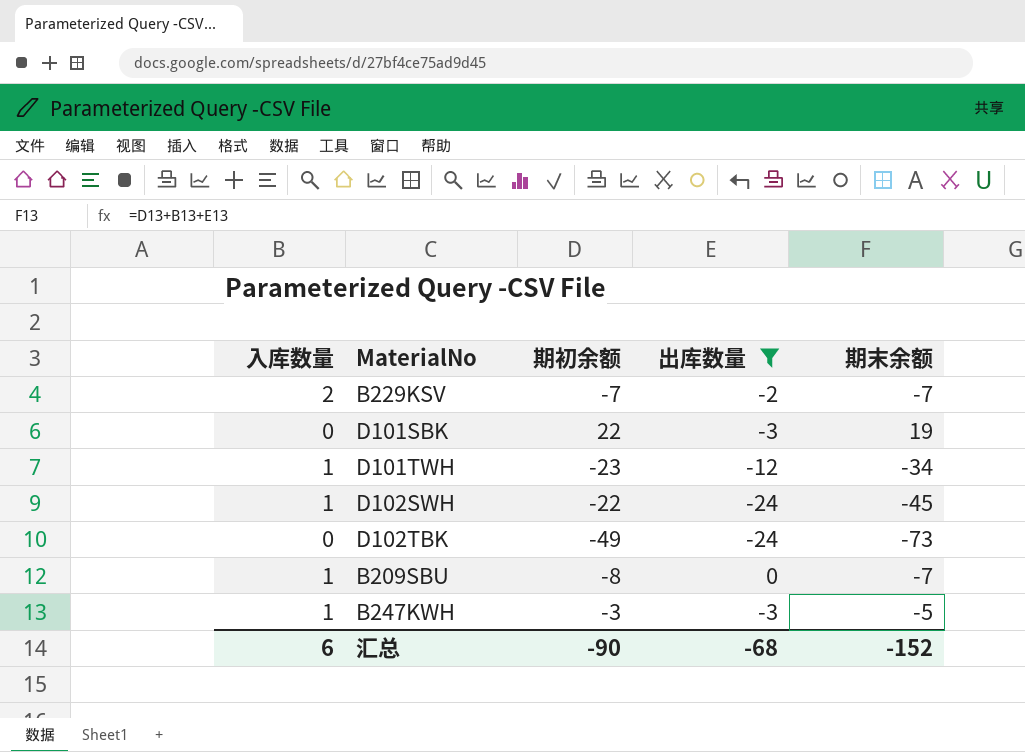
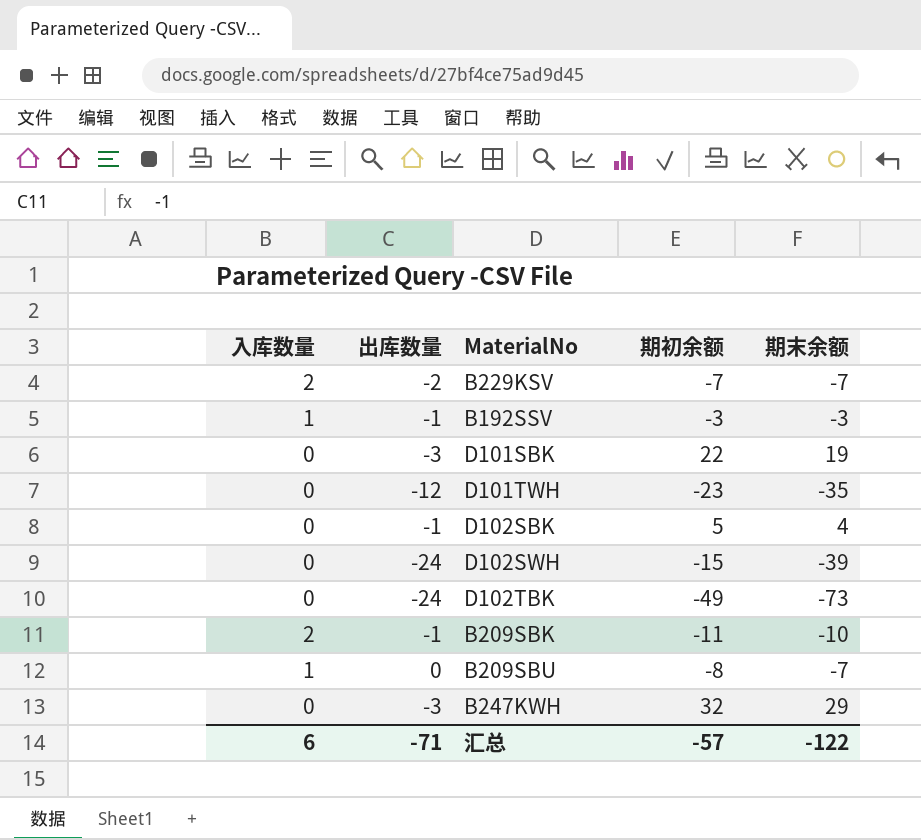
filter: 出库数量 != -1 -> none
column 出库数量 | position: 4 -> 2
D101TWH | 入库数量: 1 -> 0
D101TWH | 期末余额: -34 -> -35
D102SWH | 入库数量: 1 -> 0
D102SWH | 期初余额: -22 -> -15
D102SWH | 期末余额: -45 -> -39
B247KWH | 入库数量: 1 -> 0
B247KWH | 期初余额: -3 -> 32
B247KWH | 期末余额: -5 -> 29
汇总 | 出库数量: -68 -> -71
汇总 | 期初余额: -90 -> -57
汇总 | 期末余额: -152 -> -122

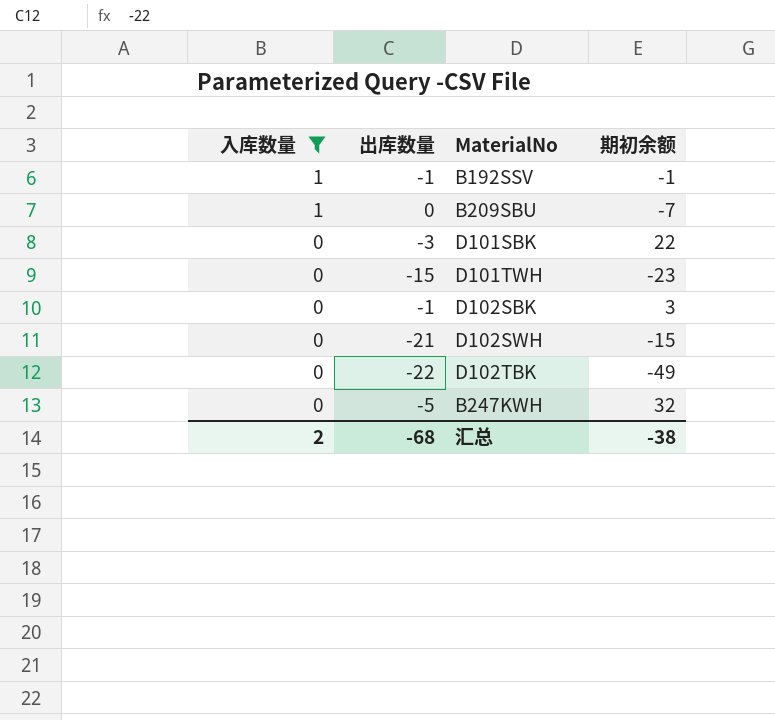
filter: none -> 入库数量 != 2
row order: none -> 入库数量 descending
column 期末余额 | formula: [入库数量] + [出库数量] + [期初余额] -> none
B192SSV | 期初余额: -3 -> -1
B209SBU | 期初余额: -8 -> -7
D101TWH | 出库数量: -12 -> -15
D102SBK | 期初余额: 5 -> 3
D102SWH | 出库数量: -24 -> -21
D102TBK | 出库数量: -24 -> -22
B247KWH | 出库数量: -3 -> -5
汇总 | 入库数量: 6 -> 2
汇总 | 出库数量: -71 -> -68
汇总 | 期初余额: -57 -> -38

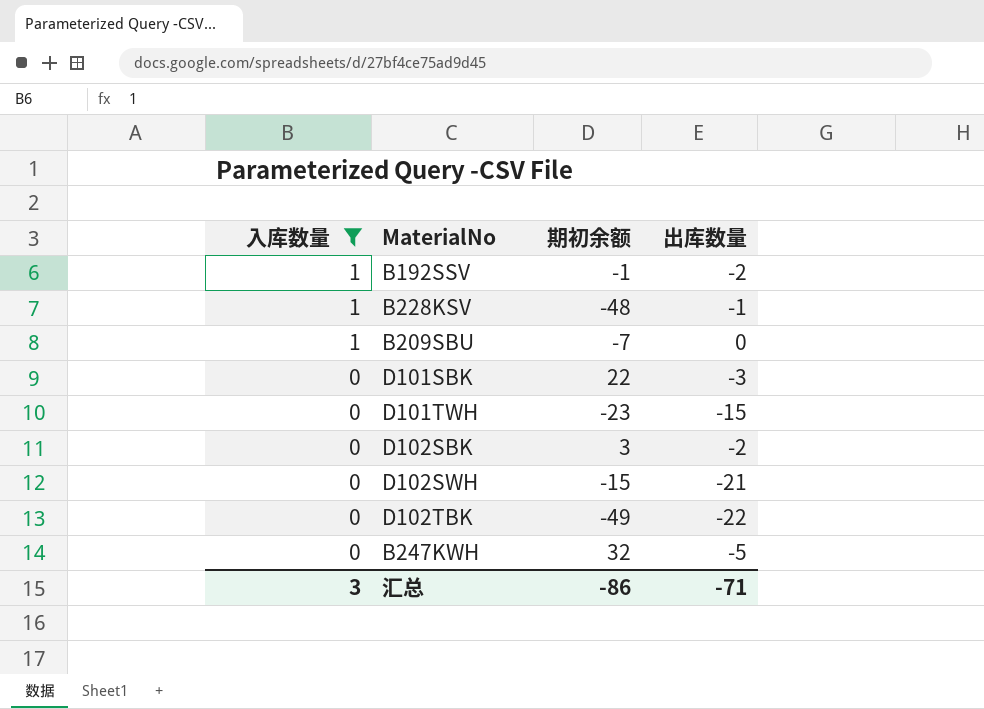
column 出库数量 | position: 2 -> 4
B192SSV | 出库数量: -1 -> -2
row B228KSV: none -> 1 | -48 | -1
D102SBK | 出库数量: -1 -> -2
汇总 | 入库数量: 2 -> 3
汇总 | 期初余额: -38 -> -86
汇总 | 出库数量: -68 -> -71

